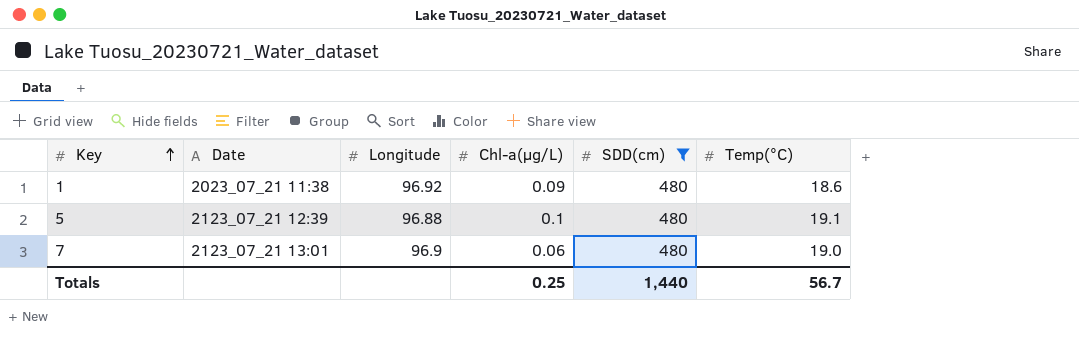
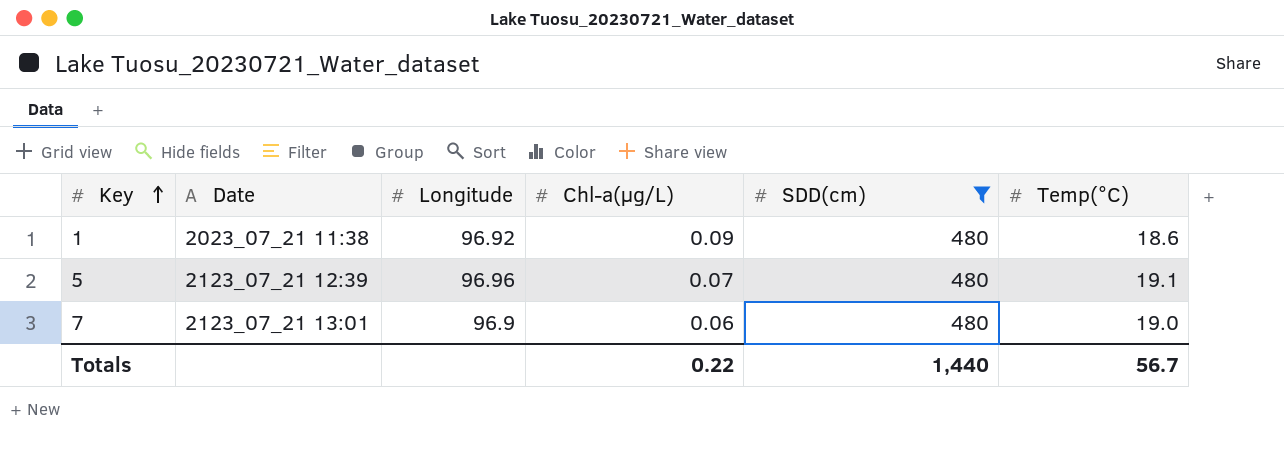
5 | Longitude: 96.88 -> 96.96
5 | Chl-a(μg/L): 0.1 -> 0.07
Totals | Chl-a(μg/L): 0.25 -> 0.22

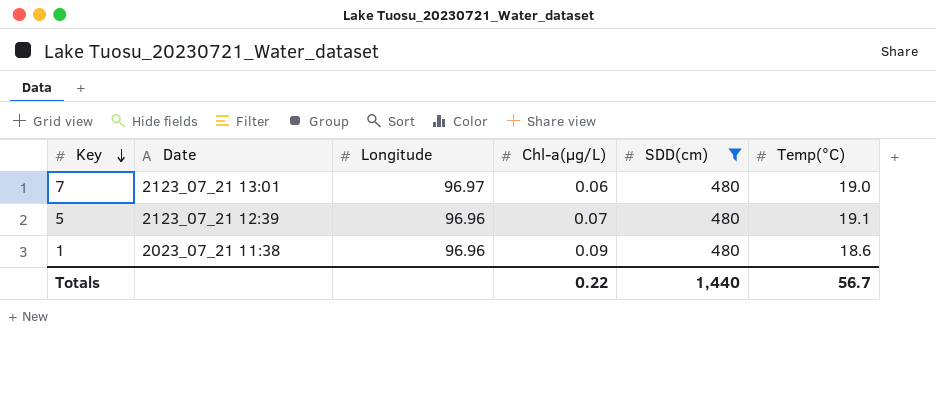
row order: Key ascending -> Key descending
7 | Longitude: 96.9 -> 96.97
1 | Longitude: 96.92 -> 96.96

